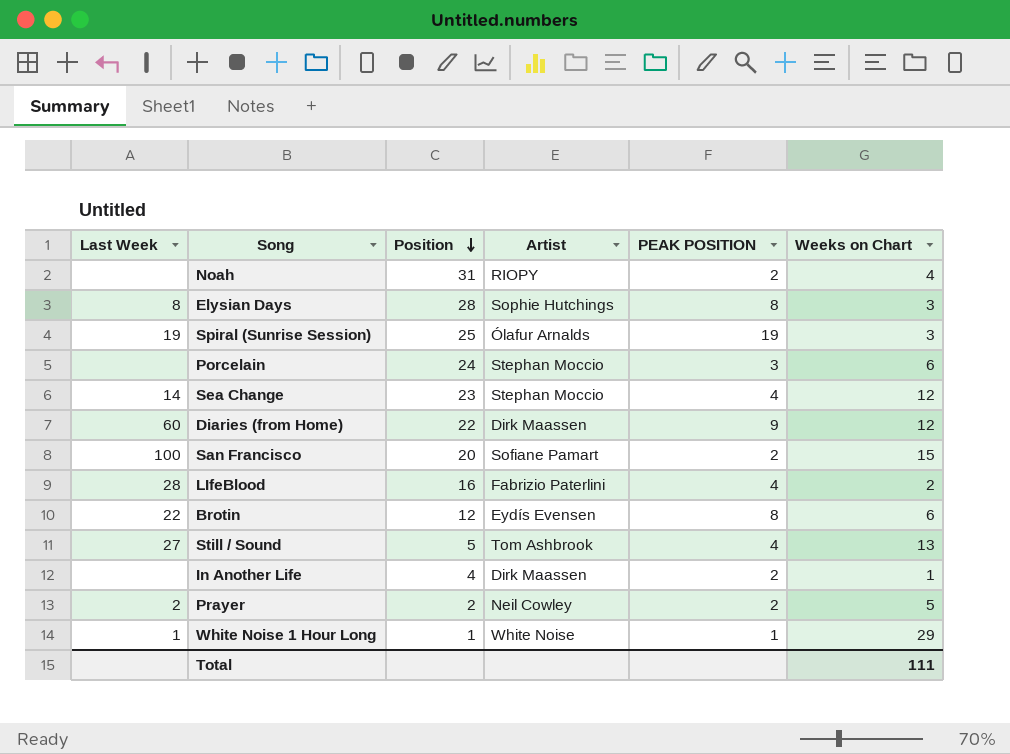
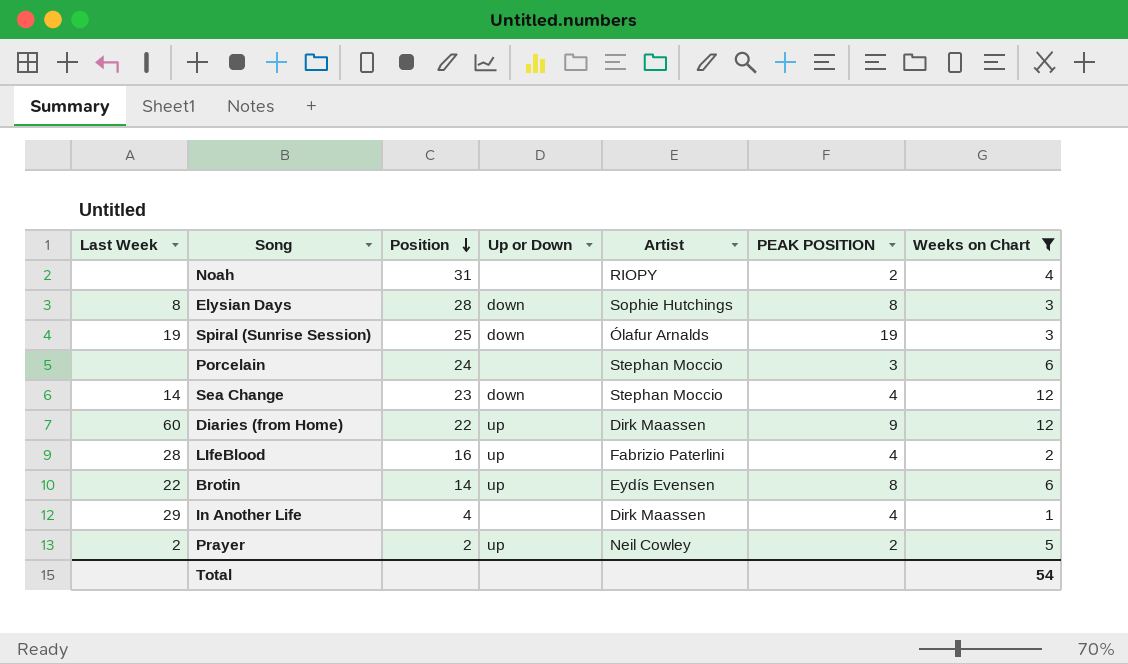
filter: none -> Weeks on Chart <= 12
column Up or Down | position: none -> 4
Brotin | Position: 12 -> 14
In Another Life | Last Week: none -> 29
In Another Life | PEAK POSITION: 2 -> 4
Total | Weeks on Chart: 111 -> 54

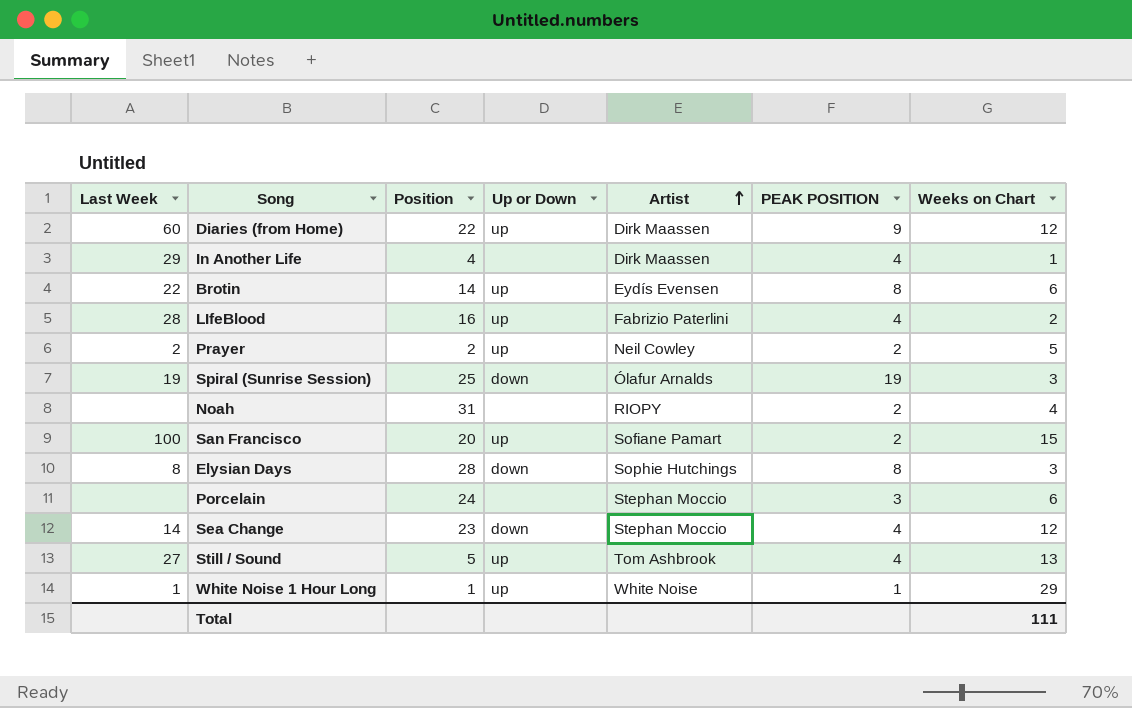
filter: Weeks on Chart <= 12 -> none
row order: Position descending -> Artist ascending
Total | Weeks on Chart: 54 -> 111

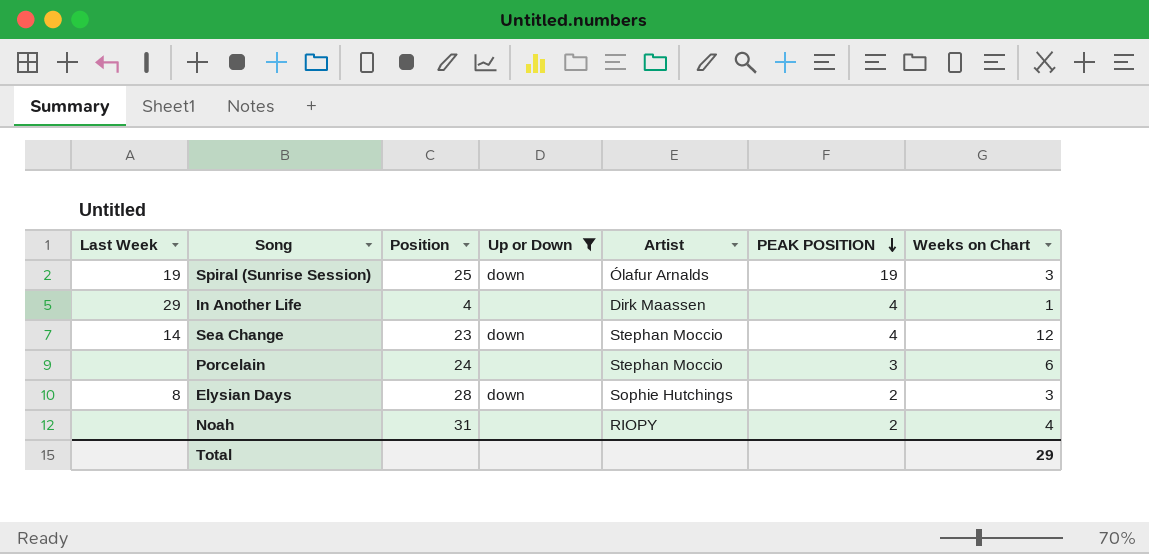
filter: none -> Up or Down != up
row order: Artist ascending -> PEAK POSITION descending
Elysian Days | PEAK POSITION: 8 -> 2
Total | Weeks on Chart: 111 -> 29

